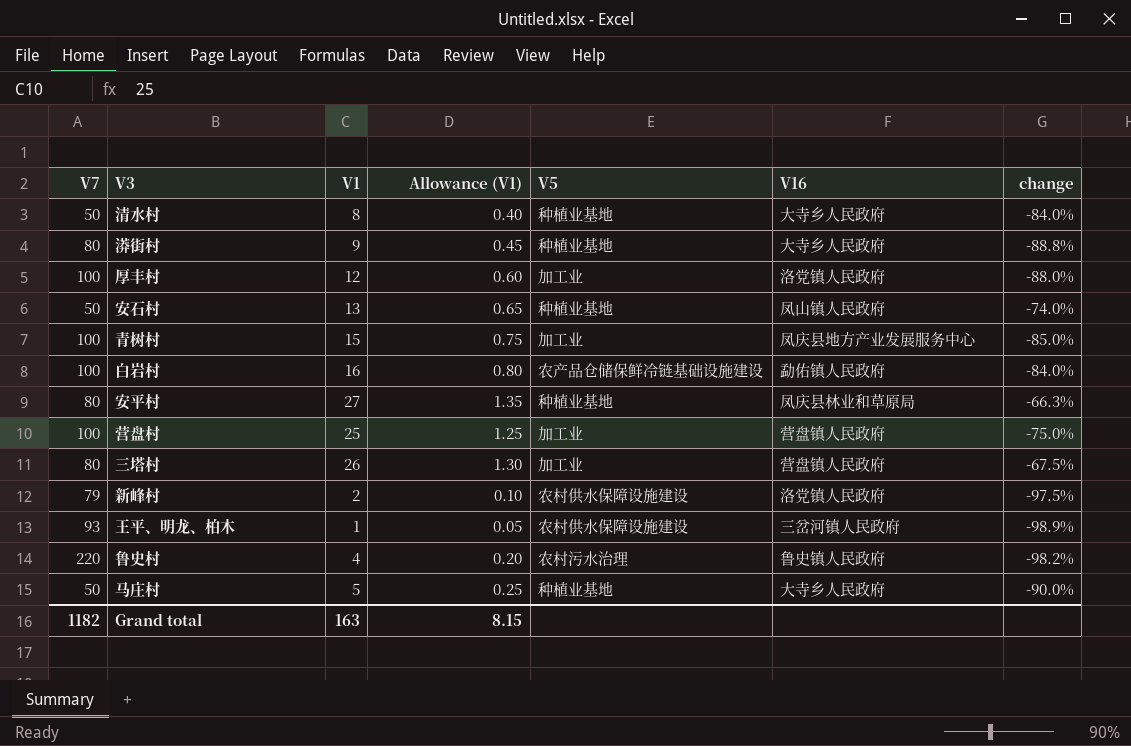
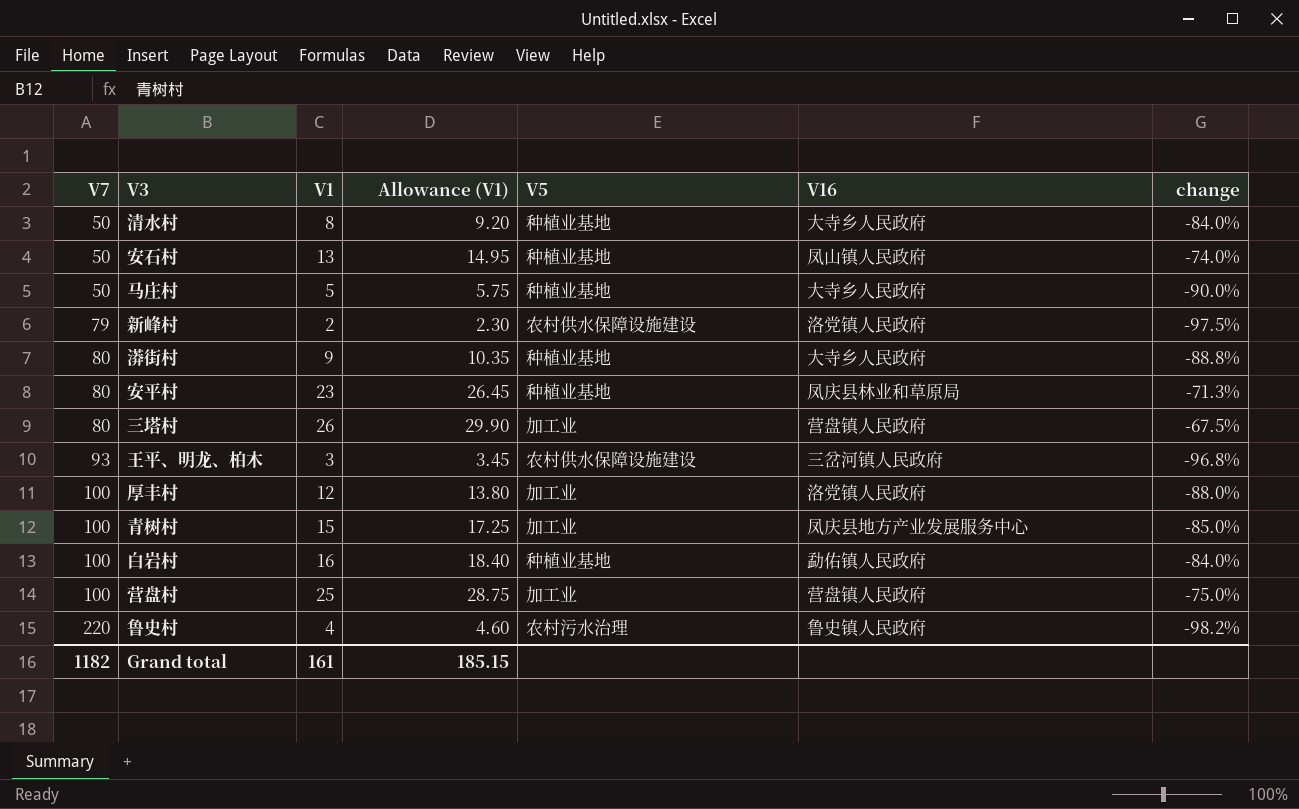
row order: none -> V7 ascending
column Allowance (V1) | formula: [V1] * 0.05 -> [V1] * 1.15
安平村 | V1: 27 -> 23
安平村 | change: -66.3% -> -71.3%
王平、明龙、柏木 | V1: 1 -> 3
王平、明龙、柏木 | change: -98.9% -> -96.8%
白岩村 | V5: 农产品仓储保鲜冷链基础设施建设 -> 种植业基地
Grand total | V1: 163 -> 161
Grand total | Allowance (V1): 8.15 -> 185.15

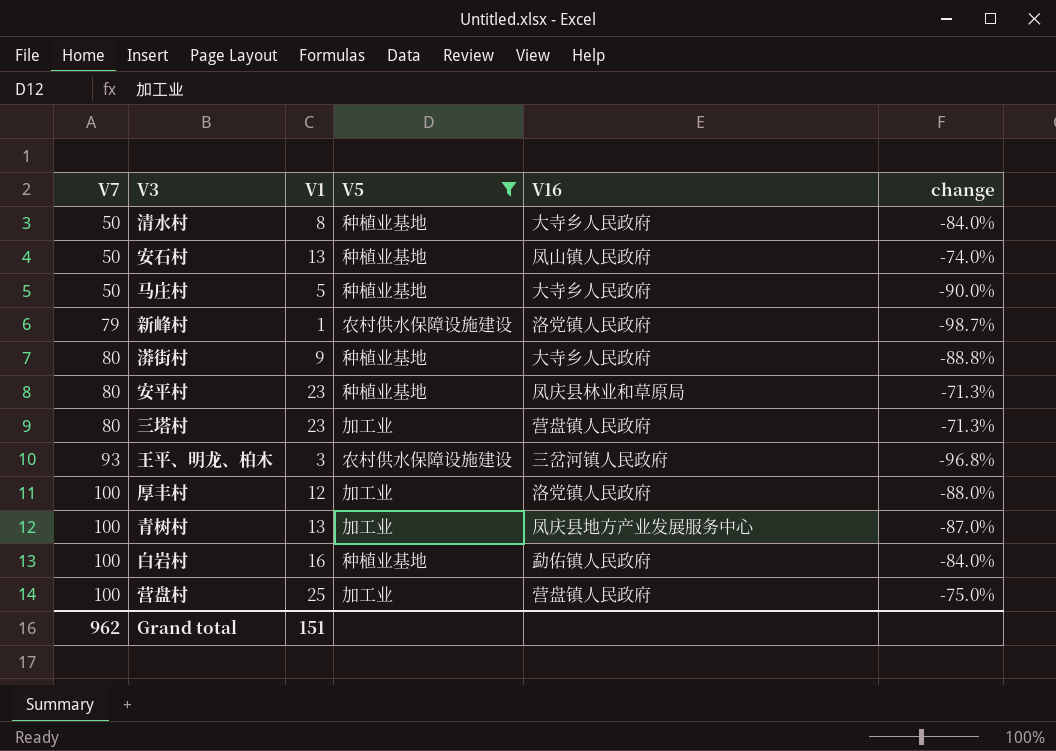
filter: none -> V5 != 农村污水治理
column Allowance (V1) | formula: [V1] * 1.15 -> none
新峰村 | V1: 2 -> 1
新峰村 | change: -97.5% -> -98.7%
三塔村 | V1: 26 -> 23
三塔村 | change: -67.5% -> -71.3%
青树村 | V1: 15 -> 13
青树村 | change: -85.0% -> -87.0%
Grand total | V7: 1182 -> 962
Grand total | V1: 161 -> 151

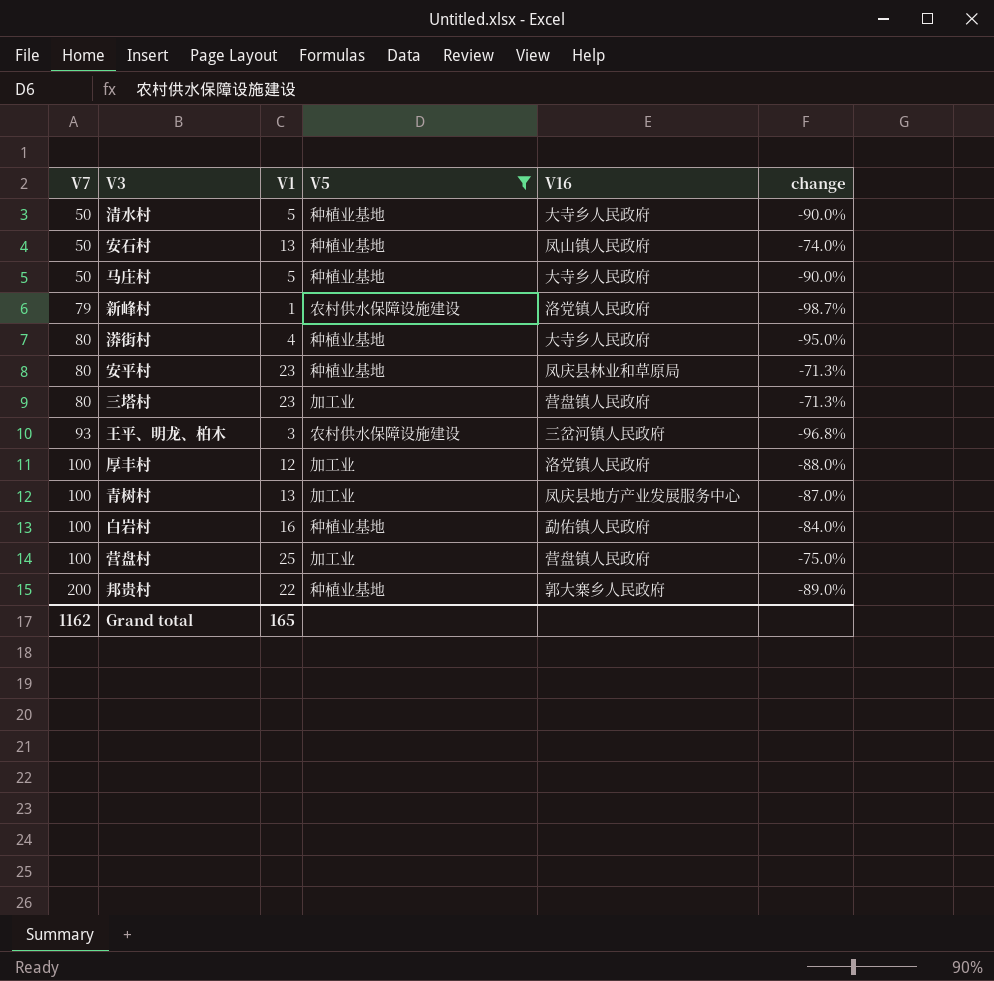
清水村 | V1: 8 -> 5
清水村 | change: -84.0% -> -90.0%
漭街村 | V1: 9 -> 4
漭街村 | change: -88.8% -> -95.0%
row 邦贵村: none -> 200 | 22 | 种植业基地 | 郭大寨乡人民政府 | -89.0%
Grand total | V7: 962 -> 1162
Grand total | V1: 151 -> 165

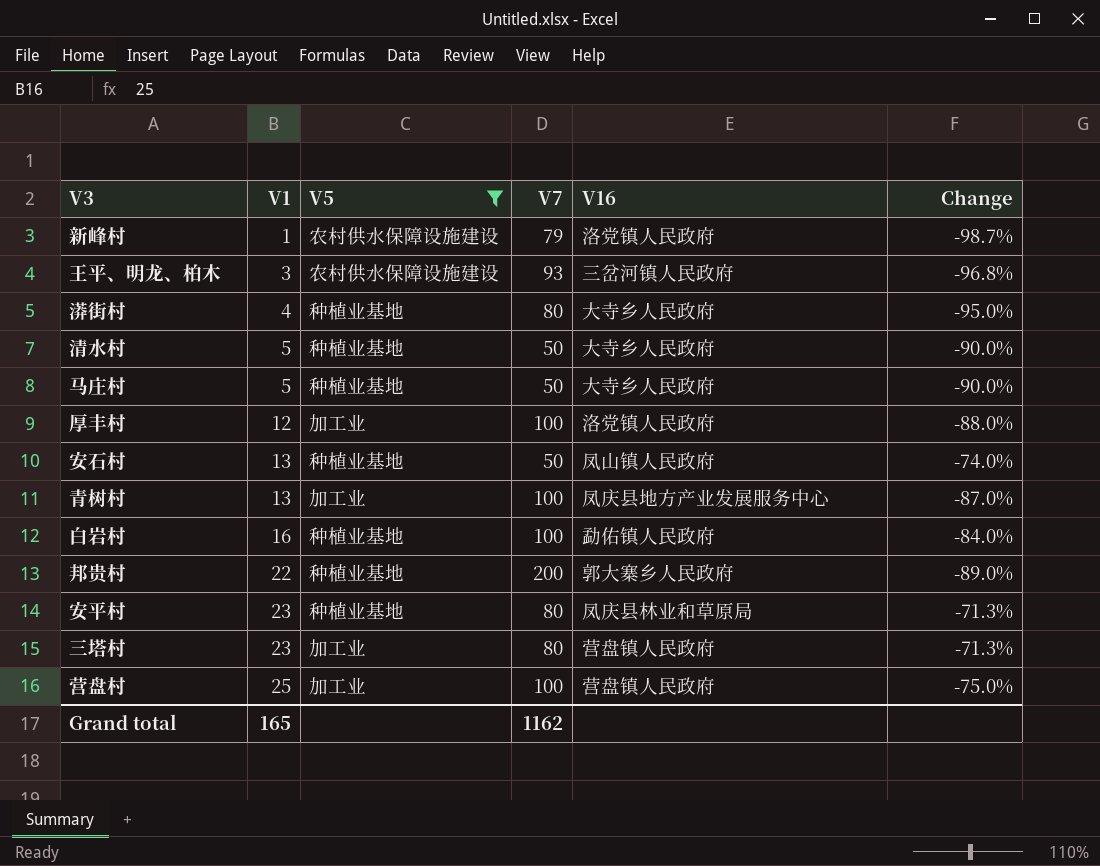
row order: V7 ascending -> V1 ascending
column V7 | position: 1 -> 4
column name: change -> Change

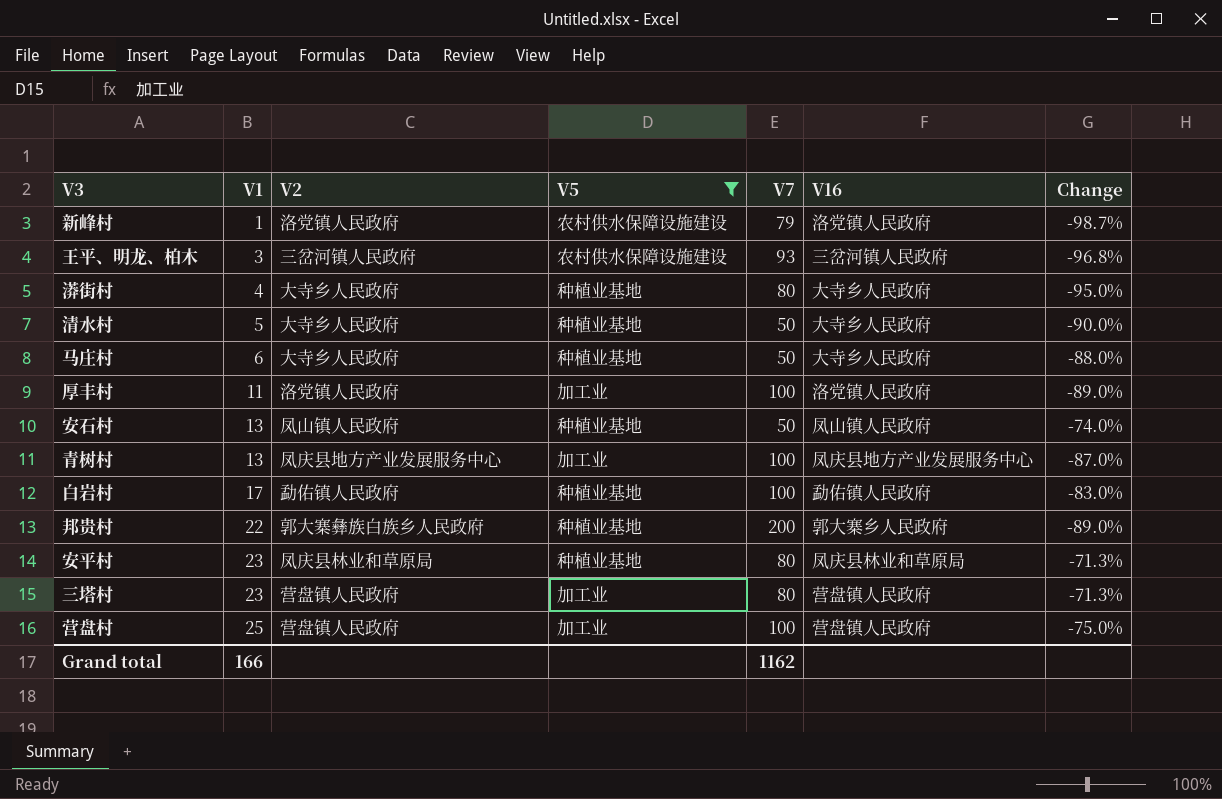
column V2 | position: none -> 3
马庄村 | V1: 5 -> 6
马庄村 | Change: -90.0% -> -88.0%
厚丰村 | V1: 12 -> 11
厚丰村 | Change: -88.0% -> -89.0%
白岩村 | V1: 16 -> 17
白岩村 | Change: -84.0% -> -83.0%
Grand total | V1: 165 -> 166

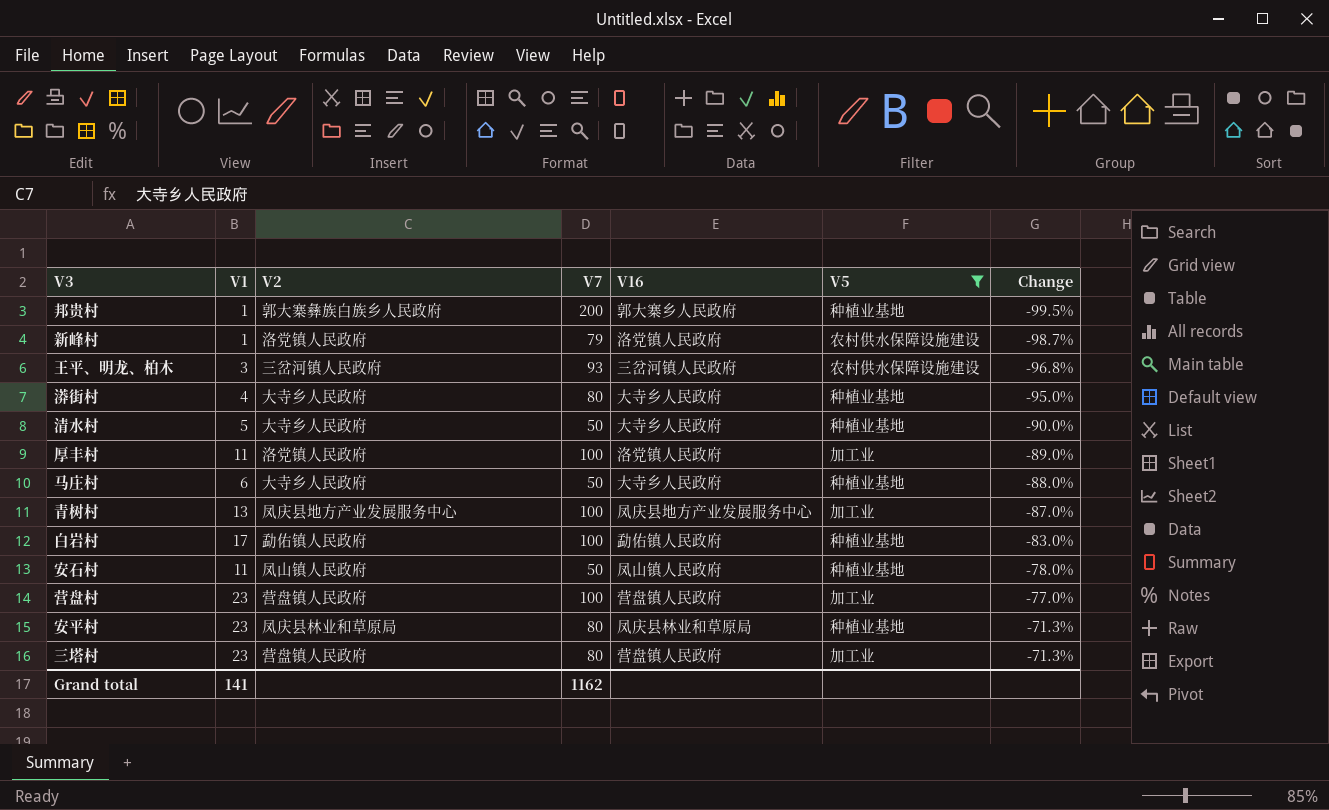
row order: V1 ascending -> Change ascending
column V5 | position: 4 -> 6
邦贵村 | V1: 22 -> 1
邦贵村 | Change: -89.0% -> -99.5%
安石村 | V1: 13 -> 11
安石村 | Change: -74.0% -> -78.0%
营盘村 | V1: 25 -> 23
营盘村 | Change: -75.0% -> -77.0%
Grand total | V1: 166 -> 141

